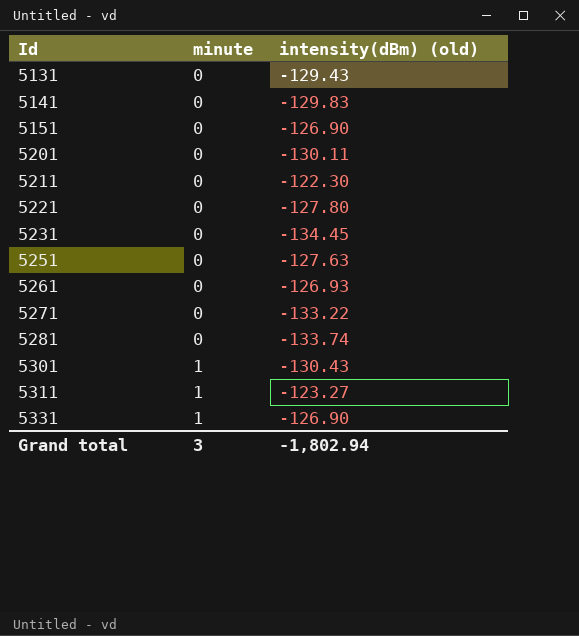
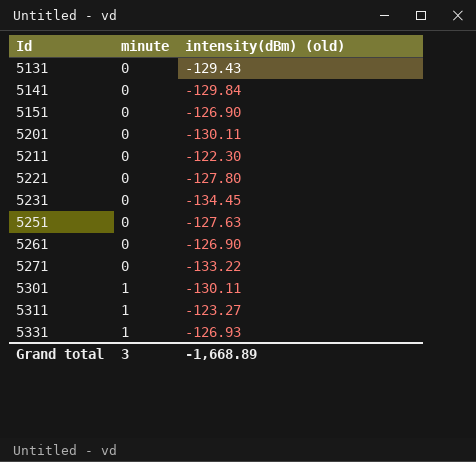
row 5281: 0 | -133.74 -> none
5141 | intensity(dBm) (old): -129.83 -> -129.84
5261 | intensity(dBm) (old): -126.93 -> -126.90
5301 | intensity(dBm) (old): -130.43 -> -130.11
5331 | intensity(dBm) (old): -126.90 -> -126.93
Grand total | intensity(dBm) (old): -1,802.94 -> -1,668.89

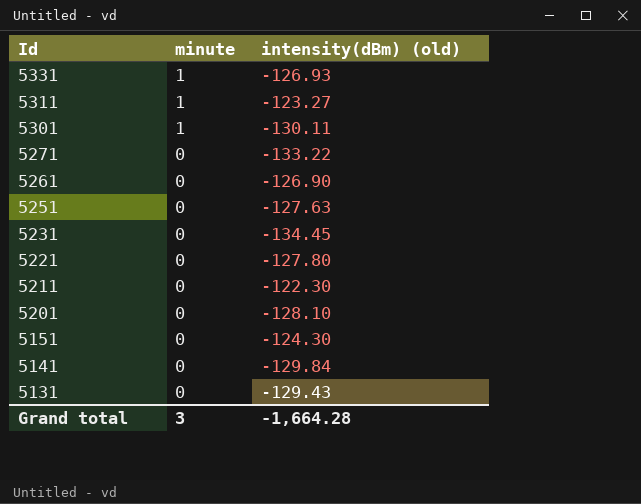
row order: Id ascending -> Id descending
5201 | intensity(dBm) (old): -130.11 -> -128.10
5151 | intensity(dBm) (old): -126.90 -> -124.30
Grand total | intensity(dBm) (old): -1,668.89 -> -1,664.28

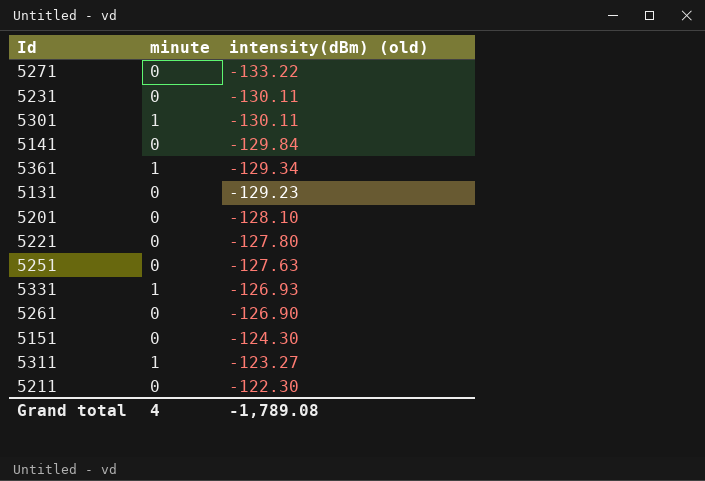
row order: Id descending -> intensity(dBm) (old) ascending
5231 | intensity(dBm) (old): -134.45 -> -130.11
row 5361: none -> 1 | -129.34
5131 | intensity(dBm) (old): -129.43 -> -129.23
Grand total | minute: 3 -> 4
Grand total | intensity(dBm) (old): -1,664.28 -> -1,789.08

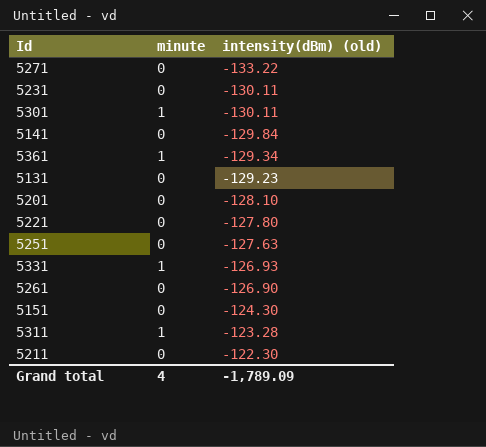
5311 | intensity(dBm) (old): -123.27 -> -123.28
Grand total | intensity(dBm) (old): -1,789.08 -> -1,789.09

